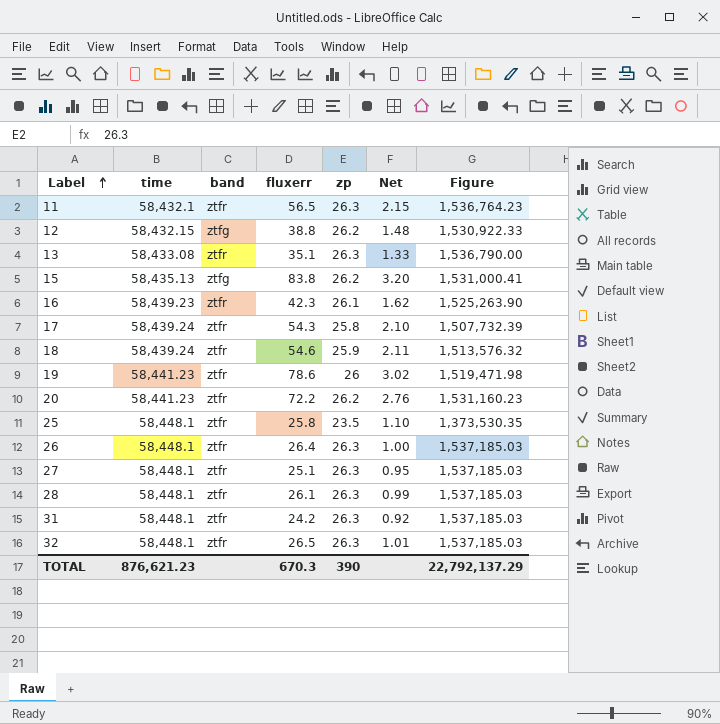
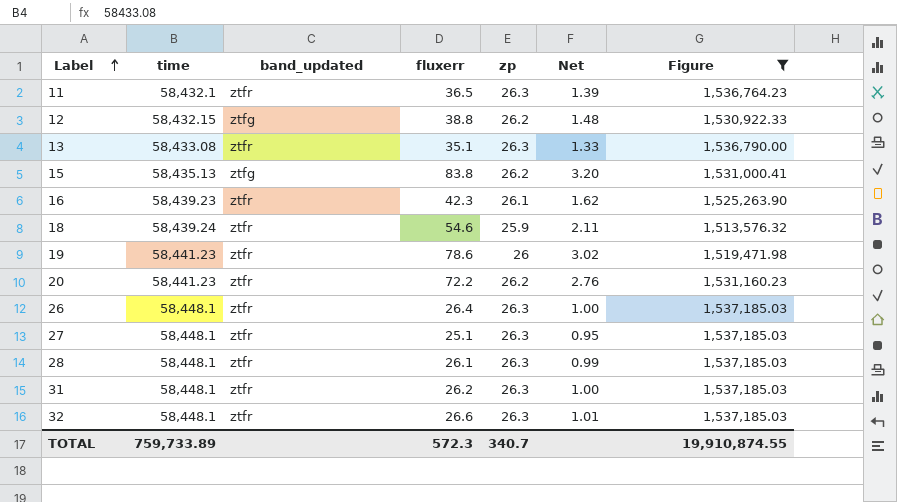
filter: none -> Figure >= 1,513,576.32
column name: band -> band_updated
11 | fluxerr: 56.5 -> 36.5
11 | Net: 2.15 -> 1.39
31 | fluxerr: 24.2 -> 26.2
31 | Net: 0.92 -> 1.00
32 | fluxerr: 26.5 -> 26.6
TOTAL | time: 876,621.23 -> 759,733.89
TOTAL | fluxerr: 670.3 -> 572.3
TOTAL | zp: 390 -> 340.7
TOTAL | Figure: 22,792,137.29 -> 19,910,874.55

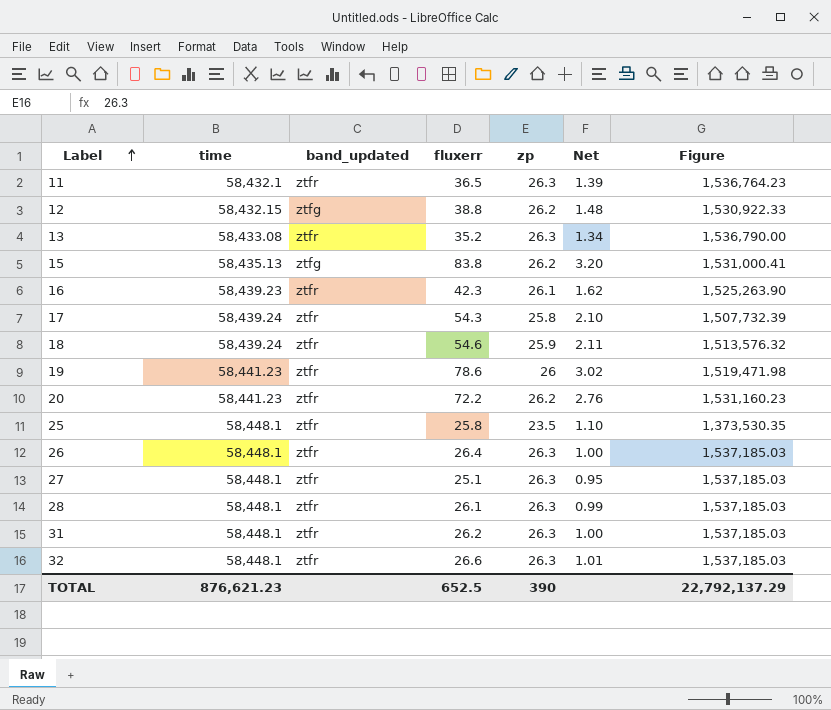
filter: Figure >= 1,513,576.32 -> none
13 | fluxerr: 35.1 -> 35.2
13 | Net: 1.33 -> 1.34
TOTAL | time: 759,733.89 -> 876,621.23
TOTAL | fluxerr: 572.3 -> 652.5
TOTAL | zp: 340.7 -> 390
TOTAL | Figure: 19,910,874.55 -> 22,792,137.29

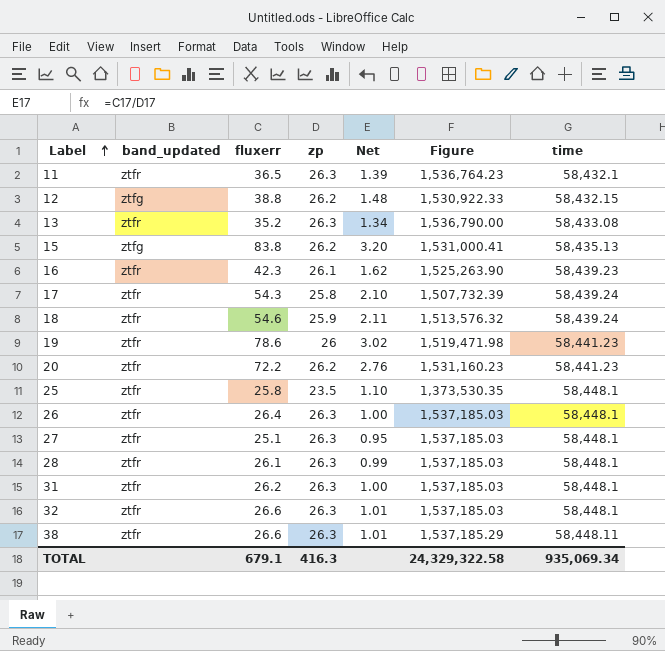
column time | position: 2 -> 7
row 38: none -> ztfr | 26.6 | 26.3 | 1.01 | 1,537,185.29 | 58,448.11
TOTAL | fluxerr: 652.5 -> 679.1
TOTAL | zp: 390 -> 416.3
TOTAL | Figure: 22,792,137.29 -> 24,329,322.58
TOTAL | time: 876,621.23 -> 935,069.34

